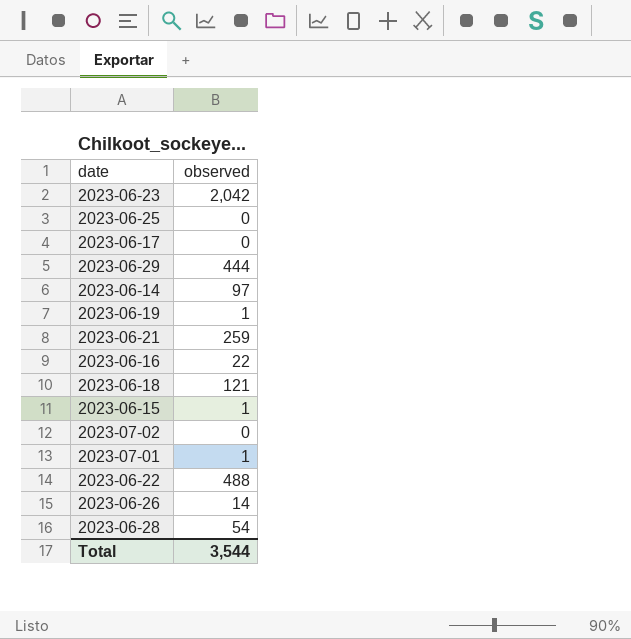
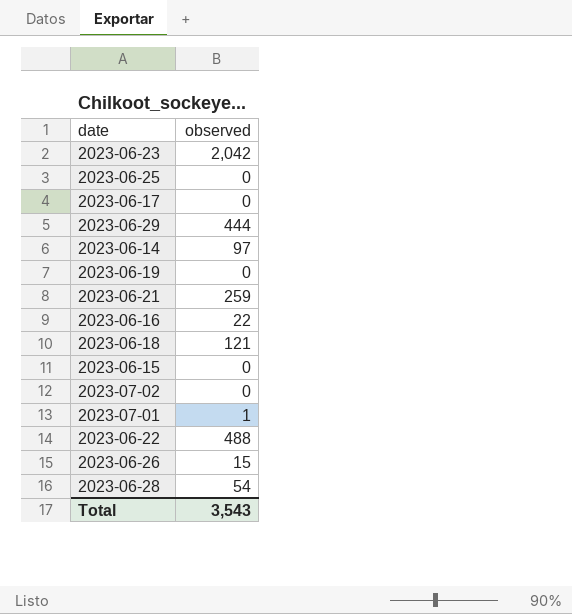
2023-06-19 | observed: 1 -> 0
2023-06-15 | observed: 1 -> 0
2023-06-26 | observed: 14 -> 15
Total | observed: 3,544 -> 3,543

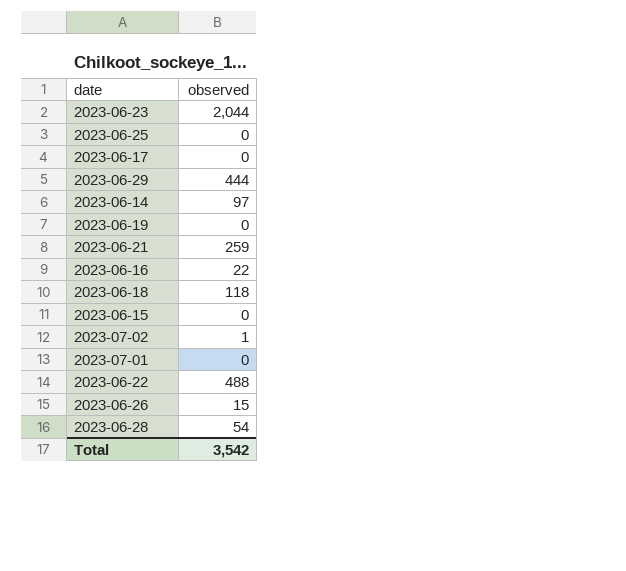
2023-06-23 | observed: 2,042 -> 2,044
2023-06-18 | observed: 121 -> 118
2023-07-02 | observed: 0 -> 1
2023-07-01 | observed: 1 -> 0
Total | observed: 3,543 -> 3,542

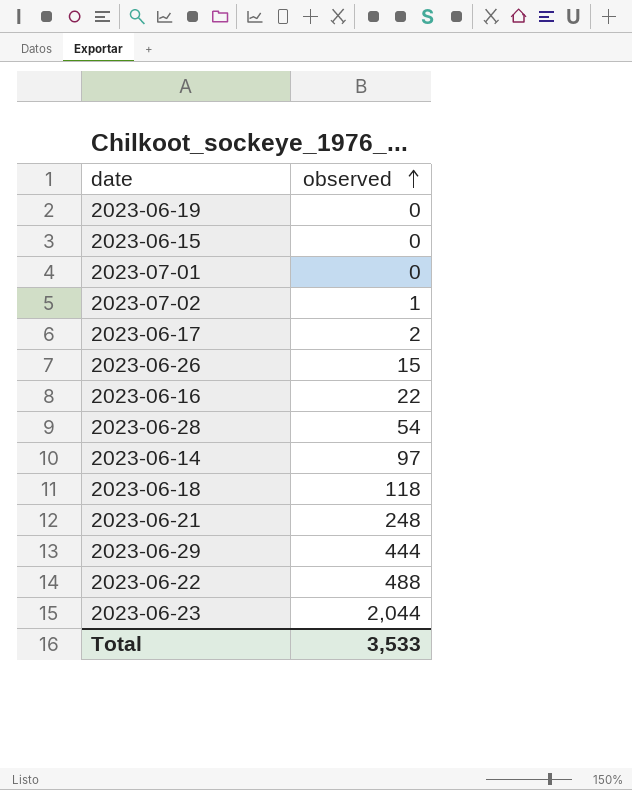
row order: none -> observed ascending
row 2023-06-25: 0 -> none
2023-06-17 | observed: 0 -> 2
2023-06-21 | observed: 259 -> 248
Total | observed: 3,542 -> 3,533

